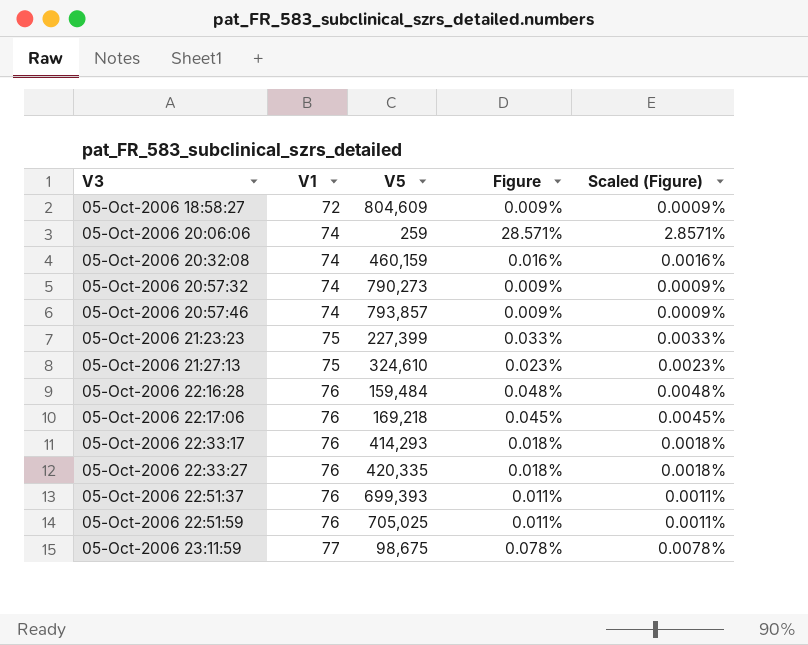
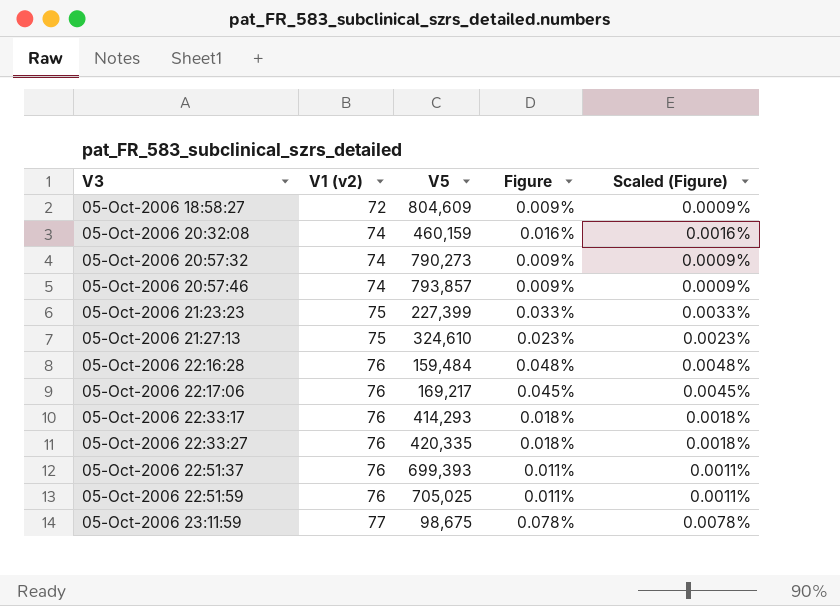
column name: V1 -> V1 (v2)
row 05-Oct-2006 20:06:06: 74 | 259 | 28.571% | 2.8571% -> none
05-Oct-2006 22:17:06 | V5: 169,218 -> 169,217

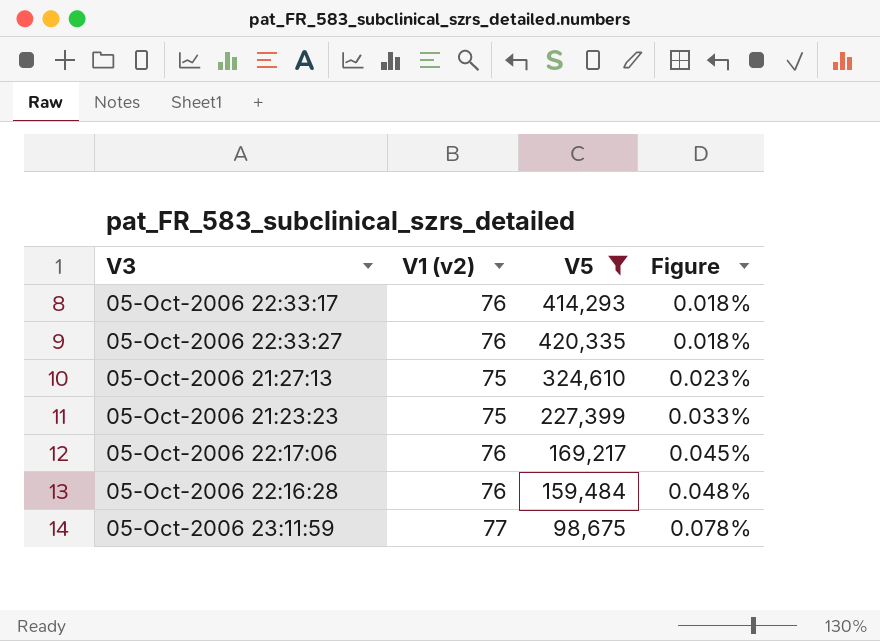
filter: none -> V5 <= 420,335
row order: V3 ascending -> Figure ascending
column Scaled (Figure) | formula: [Figure] * 0.1 -> none

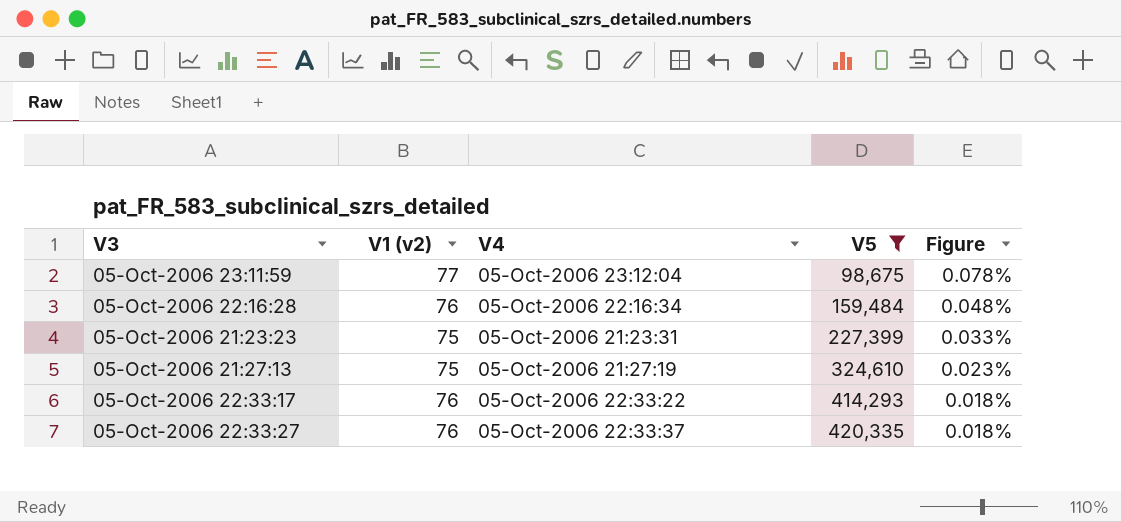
row order: Figure ascending -> V5 ascending
column V4 | position: none -> 3
row 05-Oct-2006 22:17:06: 76 | 169,217 | 0.045% -> none

